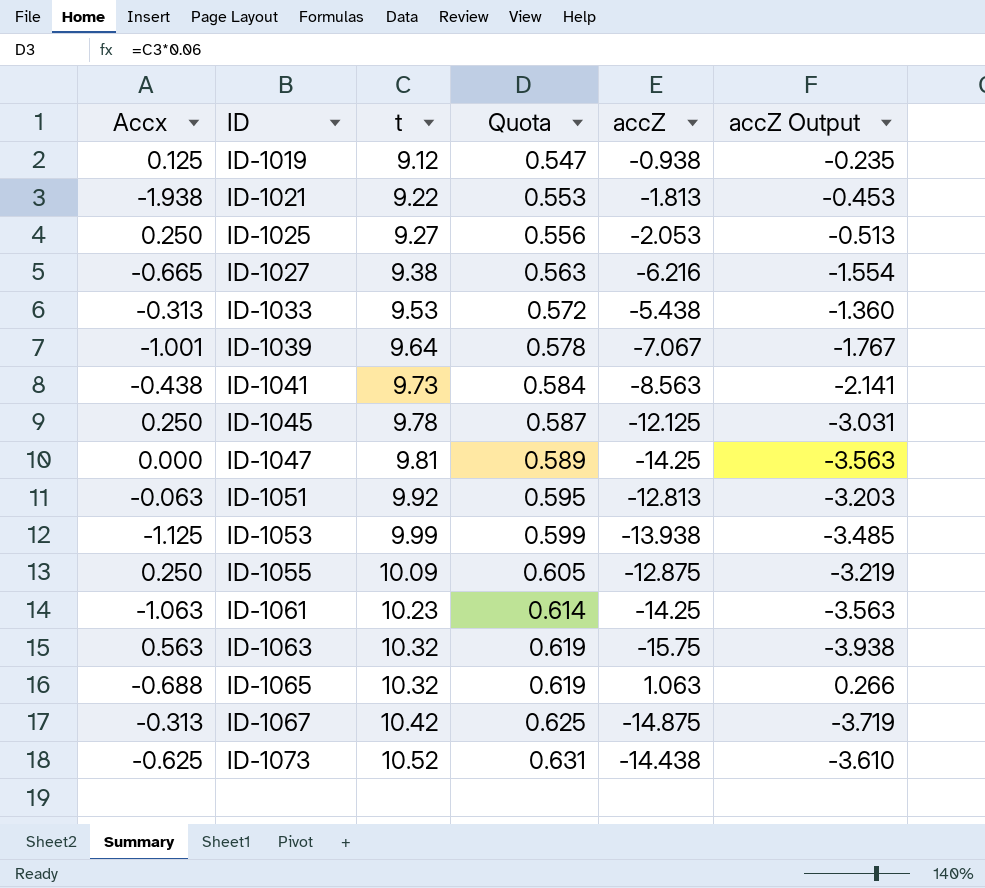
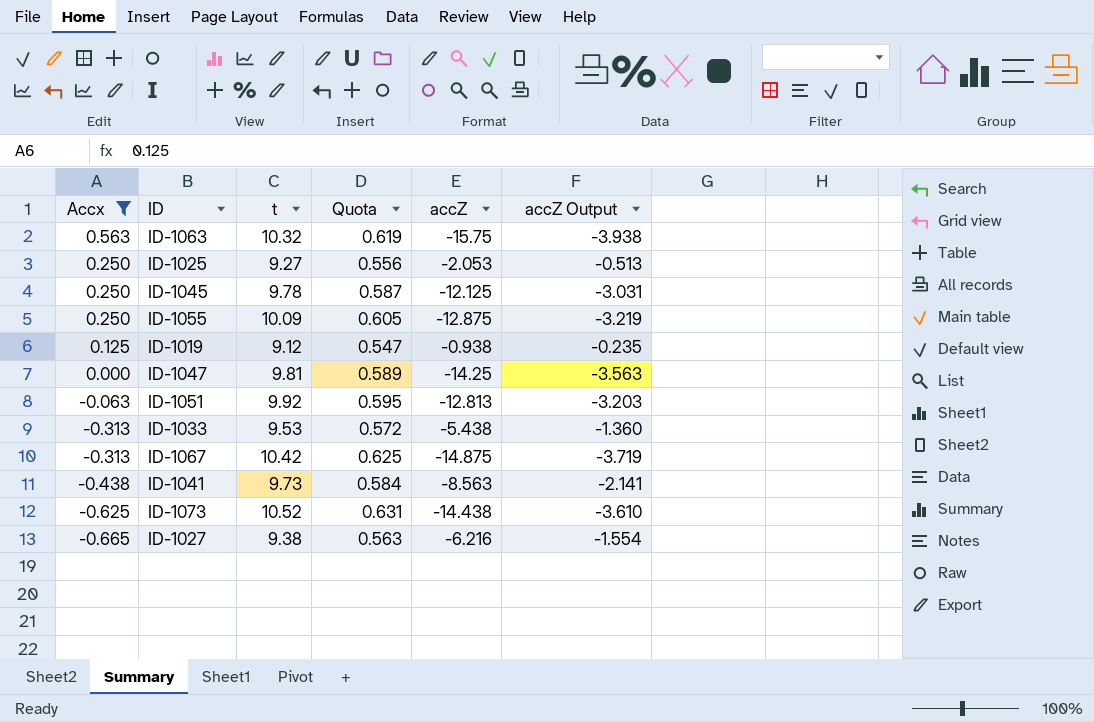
filter: none -> Accx >= -0.665
row order: ID ascending -> Accx descending

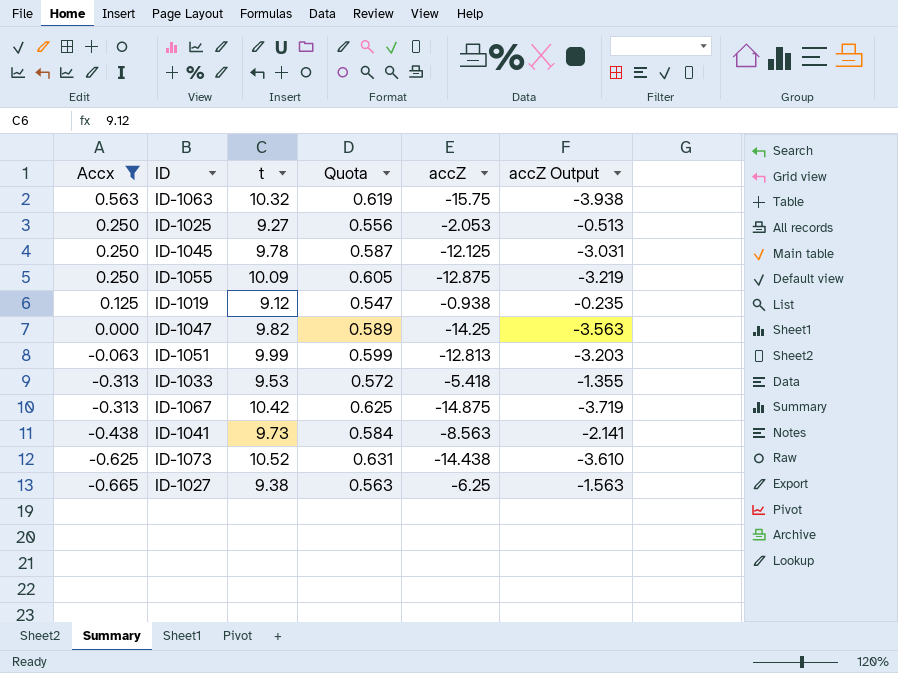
ID-1047 | t: 9.81 -> 9.82
ID-1051 | t: 9.92 -> 9.99
ID-1051 | Quota: 0.595 -> 0.599
ID-1033 | accZ: -5.438 -> -5.418
ID-1033 | accZ Output: -1.360 -> -1.355
ID-1027 | accZ: -6.216 -> -6.25
ID-1027 | accZ Output: -1.554 -> -1.563

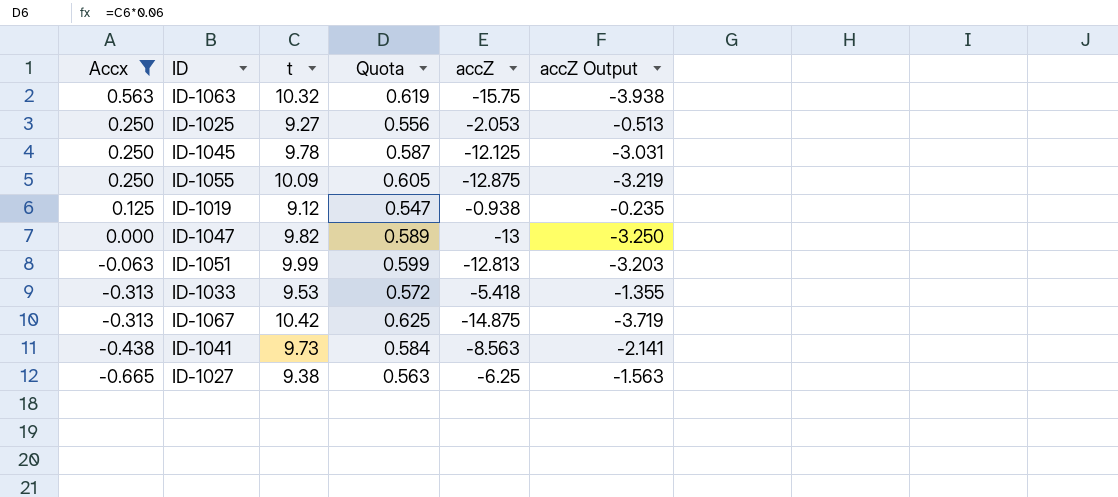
row ID-1073: -0.625 | 10.52 | 0.631 | -14.438 | -3.610 -> none
ID-1047 | accZ: -14.25 -> -13
ID-1047 | accZ Output: -3.563 -> -3.250

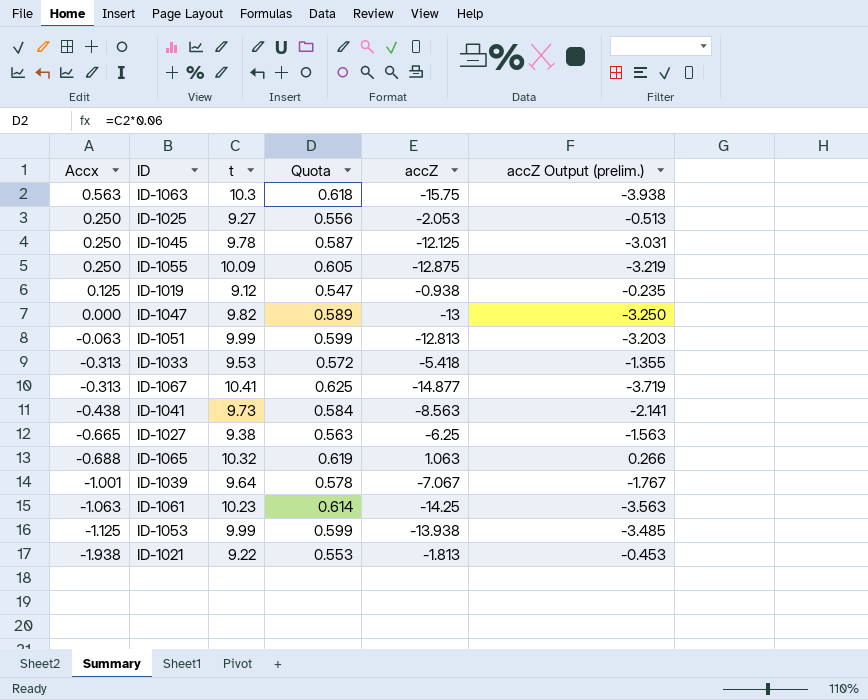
filter: Accx >= -0.665 -> none
column name: accZ Output -> accZ Output (prelim.)
ID-1063 | t: 10.32 -> 10.3
ID-1063 | Quota: 0.619 -> 0.618
ID-1067 | t: 10.42 -> 10.41
ID-1067 | accZ: -14.875 -> -14.877

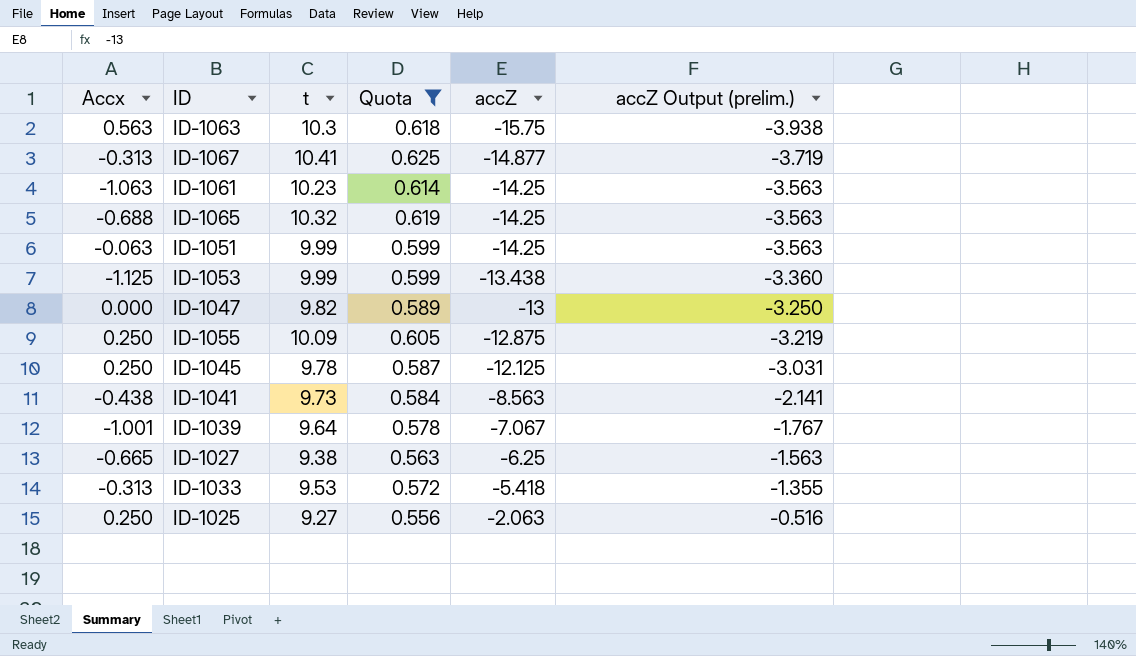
filter: none -> Quota >= 0.556
row order: Accx descending -> accZ ascending
ID-1065 | accZ: 1.063 -> -14.25
ID-1065 | accZ Output (prelim.): 0.266 -> -3.563
ID-1051 | accZ: -12.813 -> -14.25
ID-1051 | accZ Output (prelim.): -3.203 -> -3.563
ID-1053 | accZ: -13.938 -> -13.438
ID-1053 | accZ Output (prelim.): -3.485 -> -3.360
ID-1025 | accZ: -2.053 -> -2.063
ID-1025 | accZ Output (prelim.): -0.513 -> -0.516

